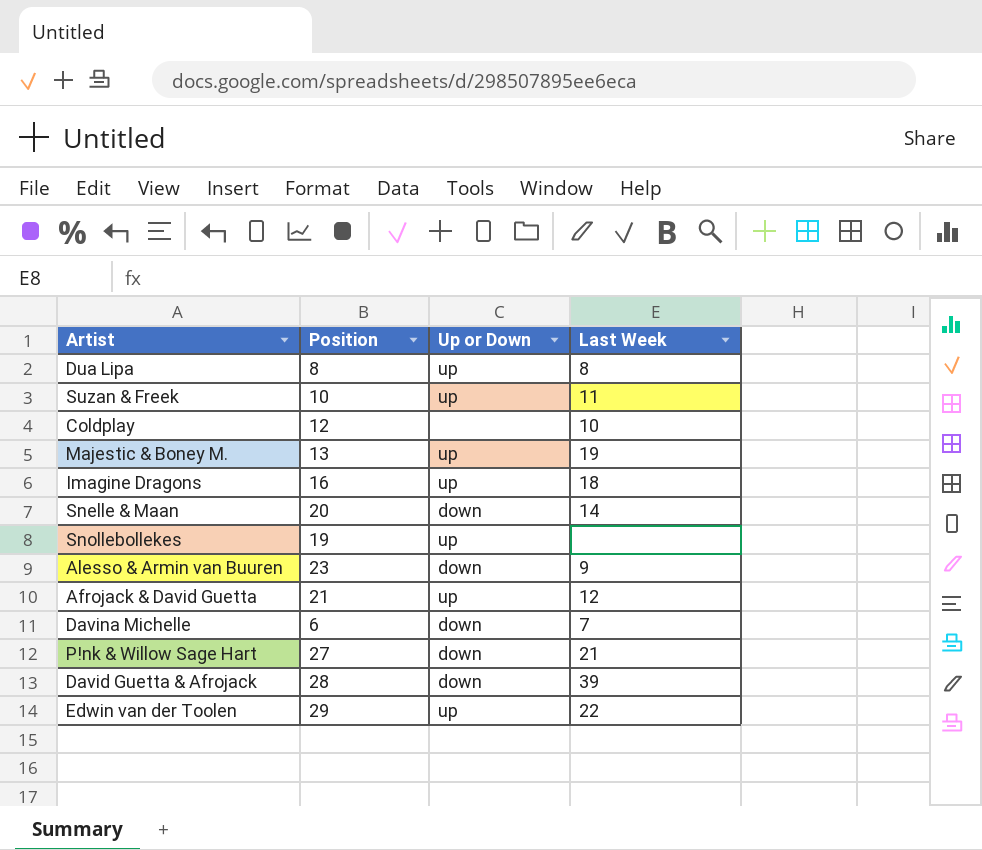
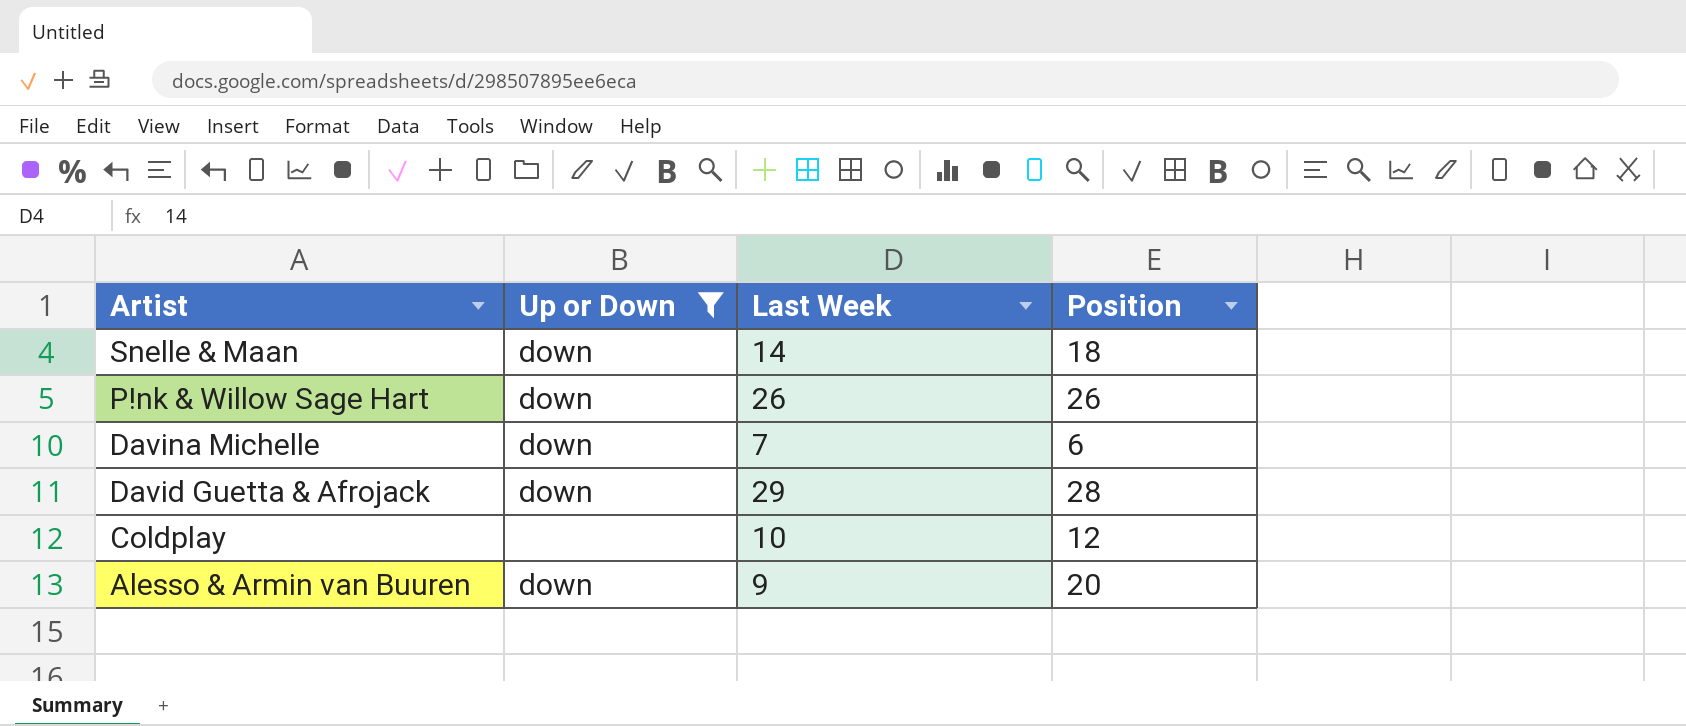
filter: none -> Up or Down != up
row order: none -> Artist descending
column Position | position: 2 -> 4
Snelle & Maan | Position: 20 -> 18
P!nk & Willow Sage Hart | Last Week: 21 -> 26
P!nk & Willow Sage Hart | Position: 27 -> 26
David Guetta & Afrojack | Last Week: 39 -> 29
Alesso & Armin van Buuren | Position: 23 -> 20

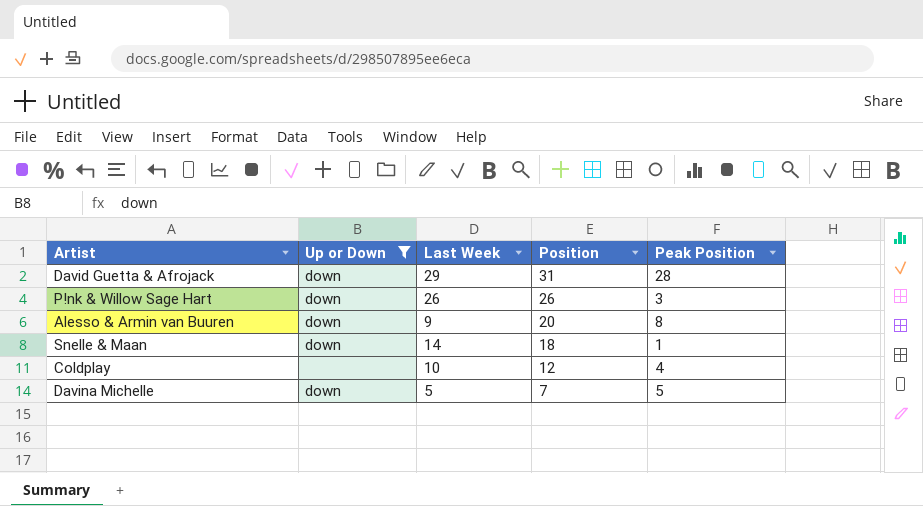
row order: Artist descending -> Position descending
column Peak Position | position: none -> 5
David Guetta & Afrojack | Position: 28 -> 31
Davina Michelle | Last Week: 7 -> 5
Davina Michelle | Position: 6 -> 7

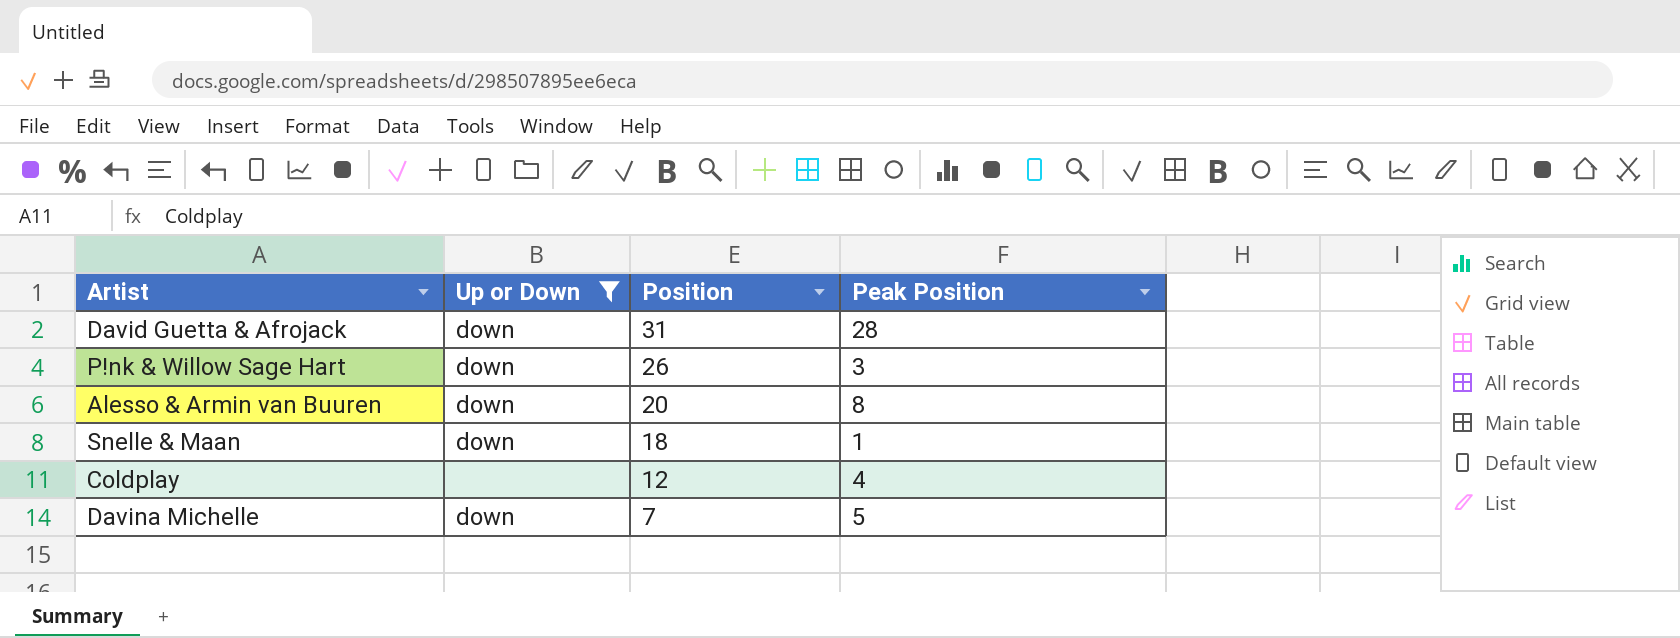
column Last Week | position: 3 -> none

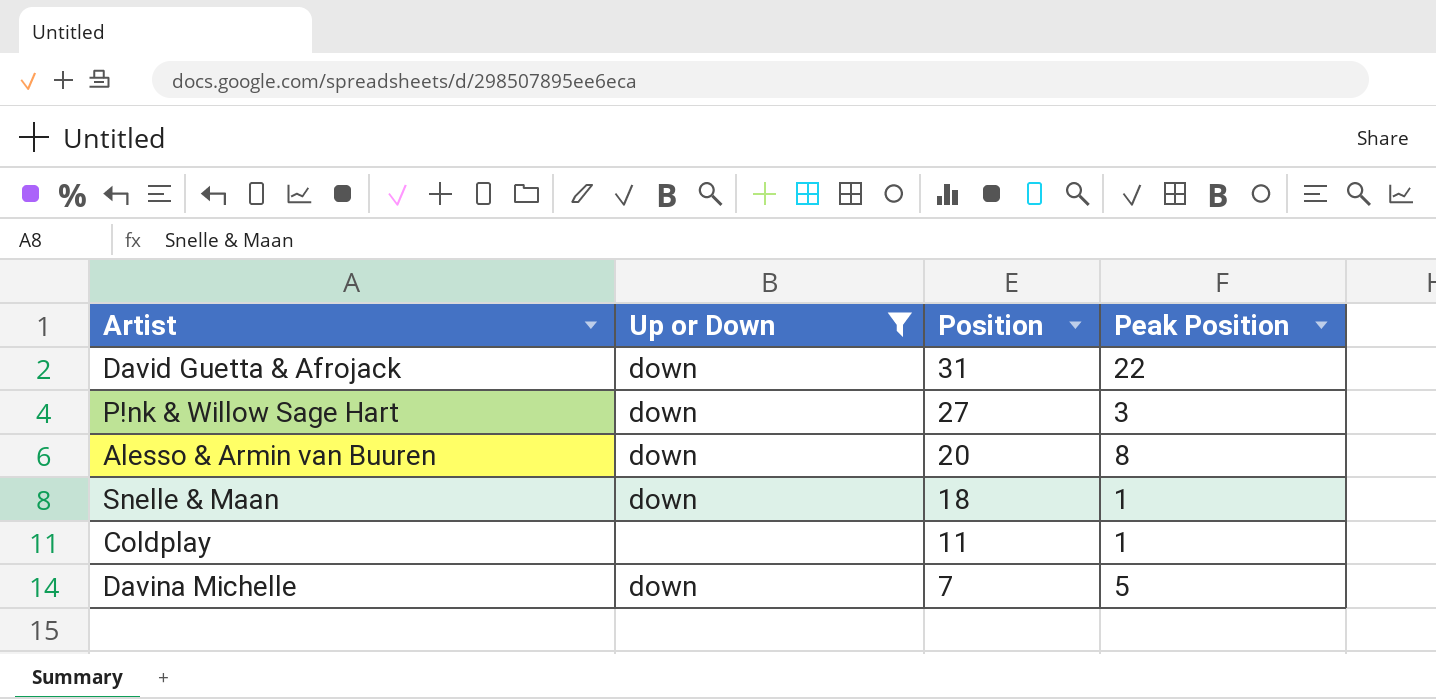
David Guetta & Afrojack | Peak Position: 28 -> 22
P!nk & Willow Sage Hart | Position: 26 -> 27
Coldplay | Position: 12 -> 11
Coldplay | Peak Position: 4 -> 1

